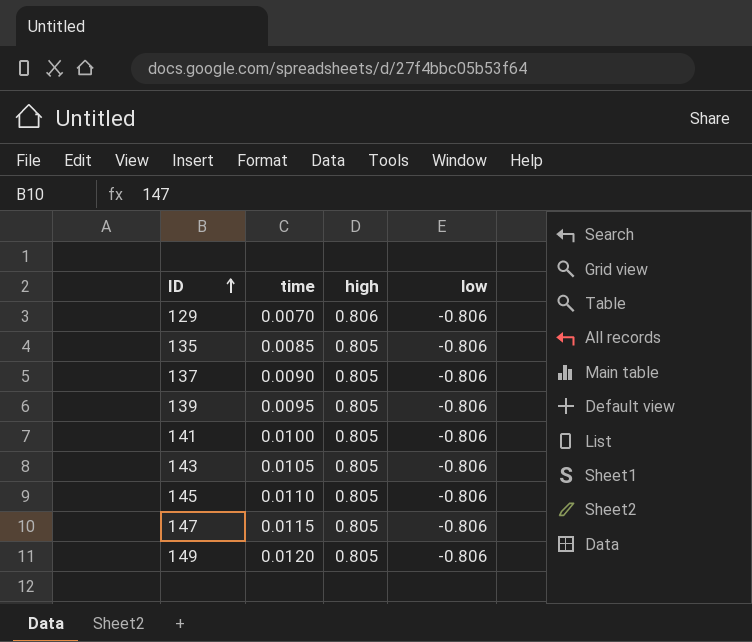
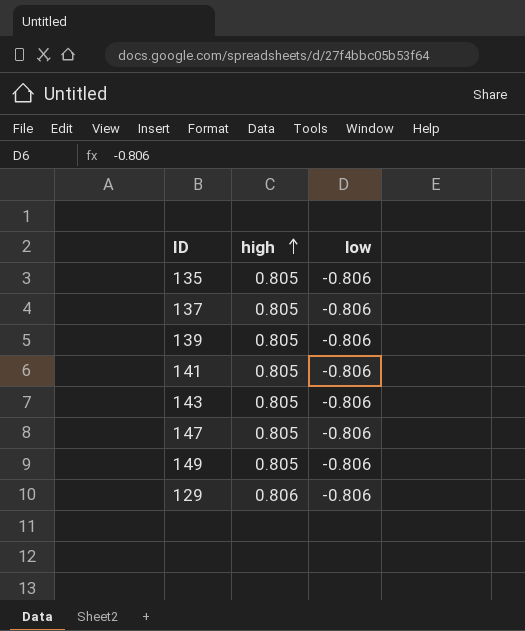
row order: ID ascending -> high ascending
column time | position: 2 -> none
row 145: 0.0110 | 0.805 | -0.806 -> none

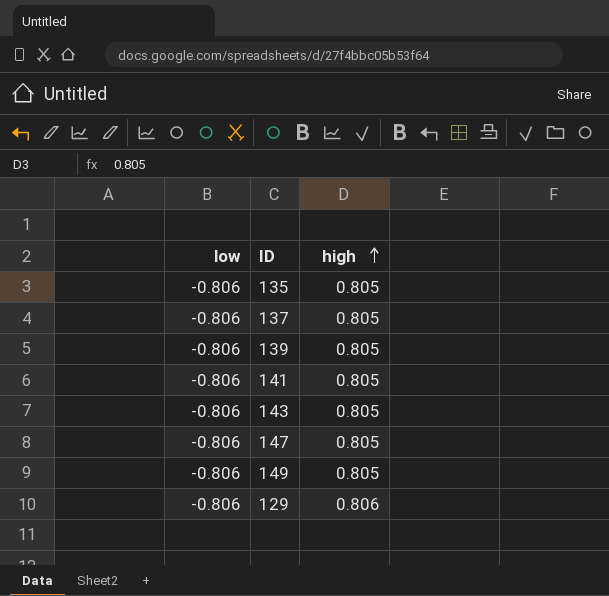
column low | position: 3 -> 1

